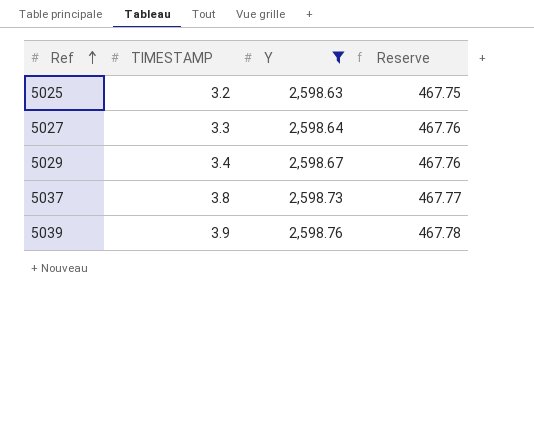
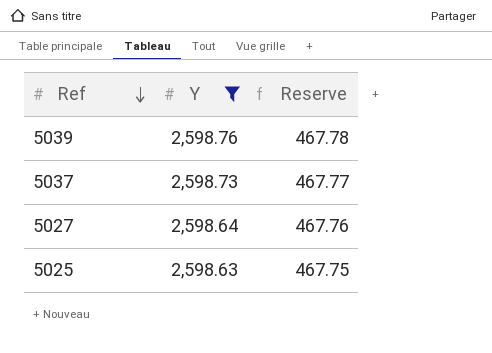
row order: Ref ascending -> Ref descending
column TIMESTAMP | position: 2 -> none
row 5029: 3.4 | 2,598.67 | 467.76 -> none

